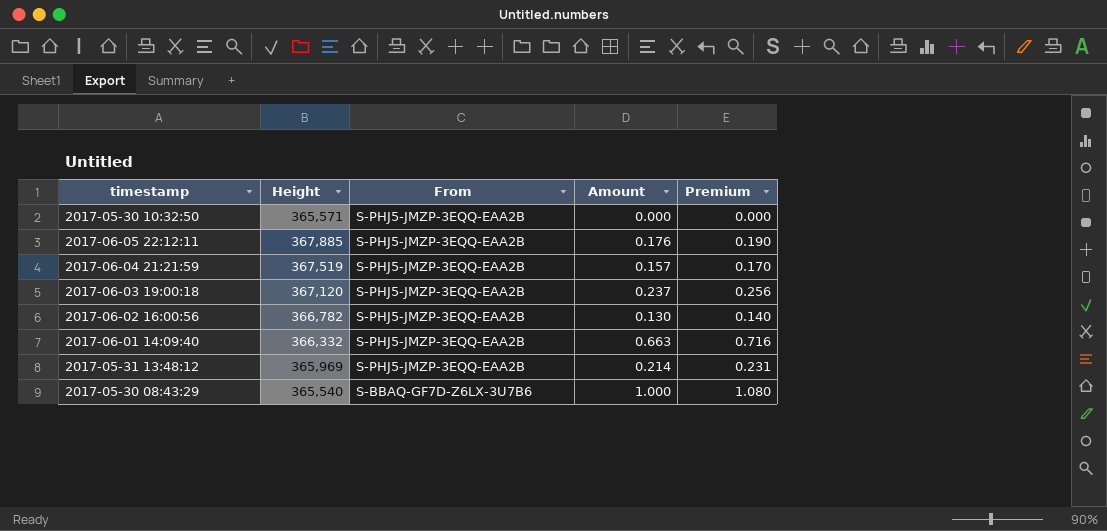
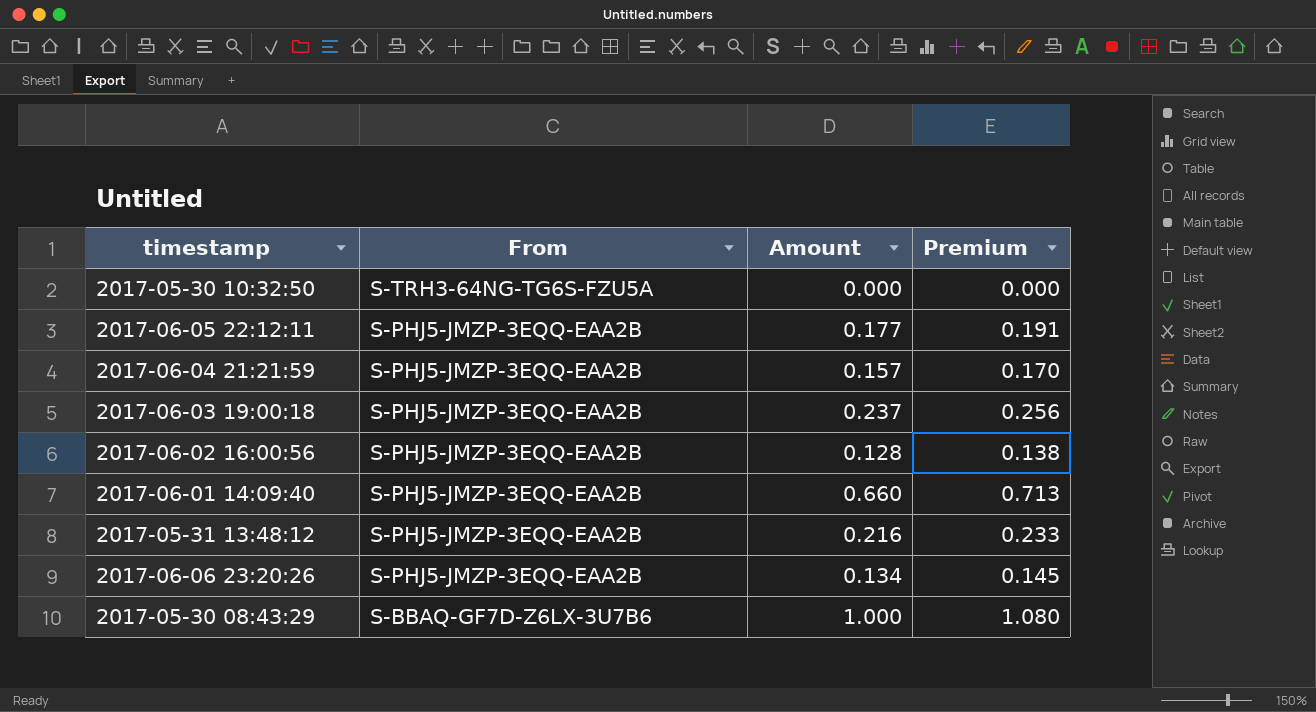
column Height | position: 2 -> none
2017-05-30 10:32:50 | From: S-PHJ5-JMZP-3EQQ-EAA2B -> S-TRH3-64NG-TG6S-FZU5A
2017-06-05 22:12:11 | Amount: 0.176 -> 0.177
2017-06-05 22:12:11 | Premium: 0.190 -> 0.191
2017-06-02 16:00:56 | Amount: 0.130 -> 0.128
2017-06-02 16:00:56 | Premium: 0.140 -> 0.138
2017-06-01 14:09:40 | Amount: 0.663 -> 0.660
2017-06-01 14:09:40 | Premium: 0.716 -> 0.713
2017-05-31 13:48:12 | Amount: 0.214 -> 0.216
2017-05-31 13:48:12 | Premium: 0.231 -> 0.233
row 2017-06-06 23:20:26: none -> S-PHJ5-JMZP-3EQQ-EAA2B | 0.134 | 0.145

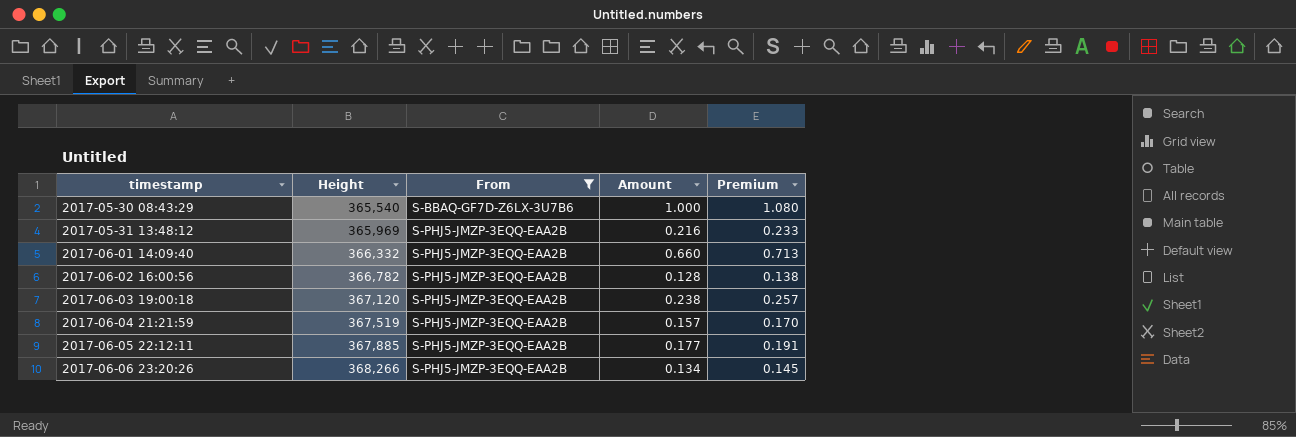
filter: none -> From != S-TRH3-64NG-TG6S-FZU5A
row order: From descending -> timestamp ascending
column Height | position: none -> 2
2017-06-03 19:00:18 | Amount: 0.237 -> 0.238
2017-06-03 19:00:18 | Premium: 0.256 -> 0.257

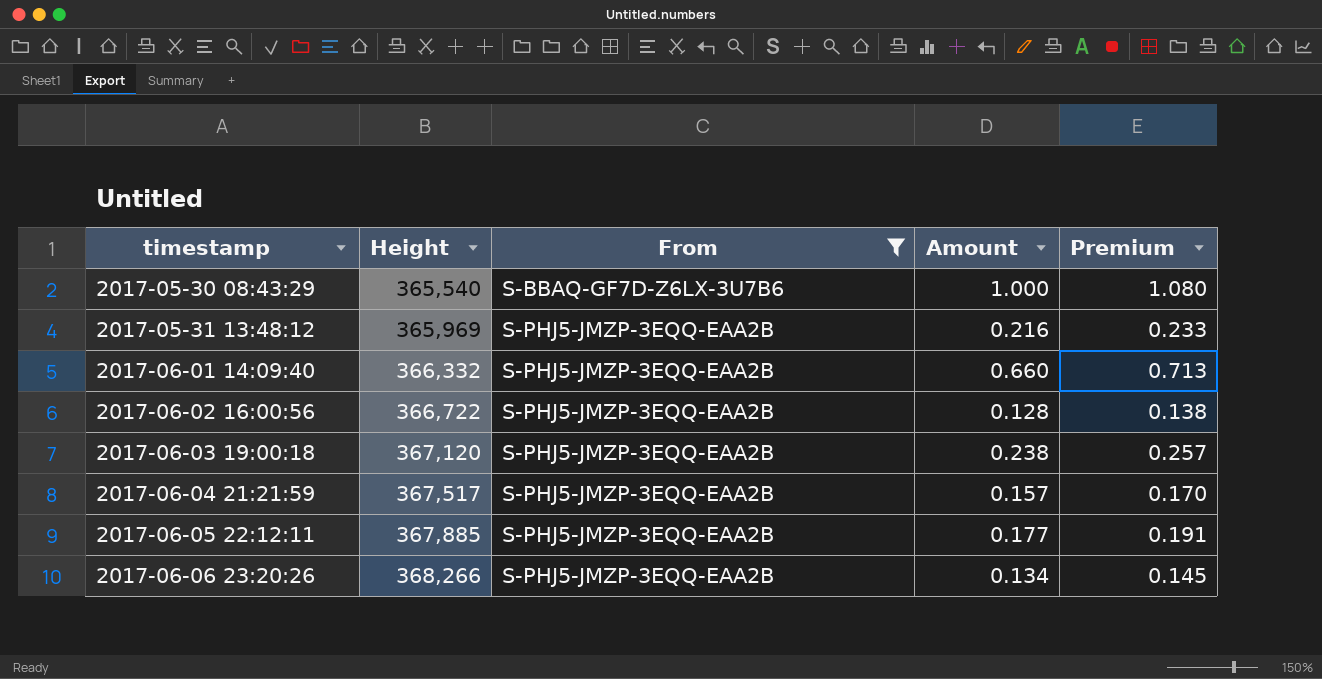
2017-06-02 16:00:56 | Height: 366,782 -> 366,722
2017-06-04 21:21:59 | Height: 367,519 -> 367,517

